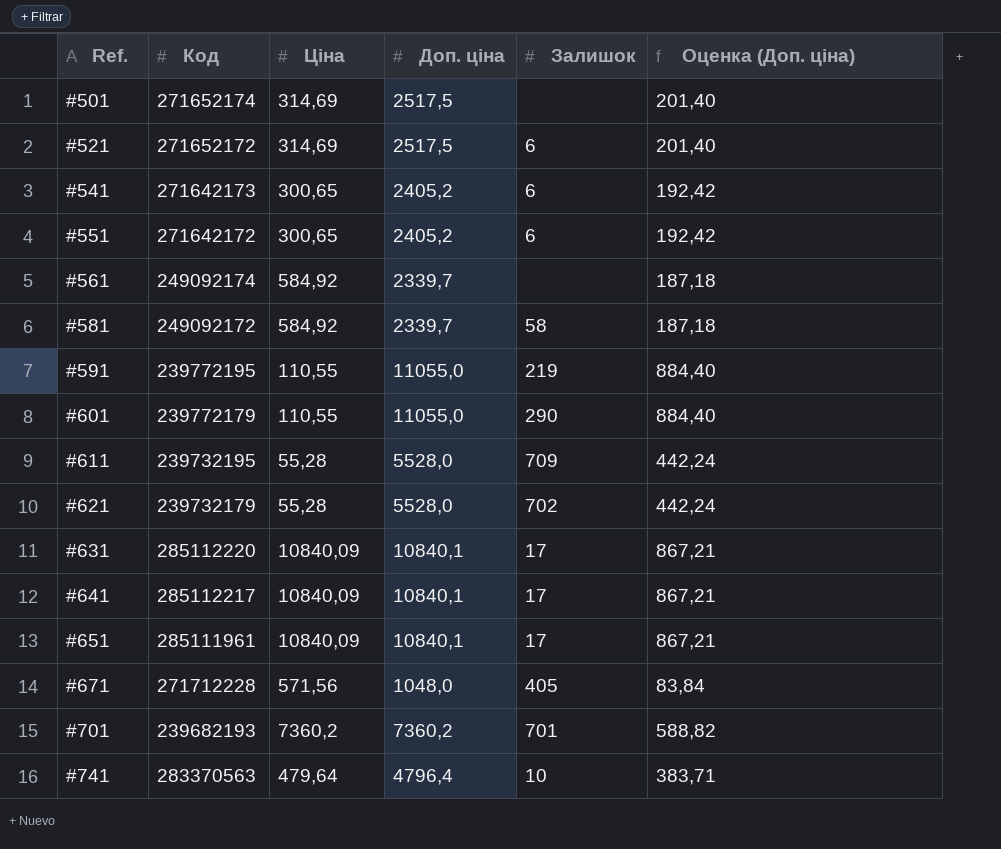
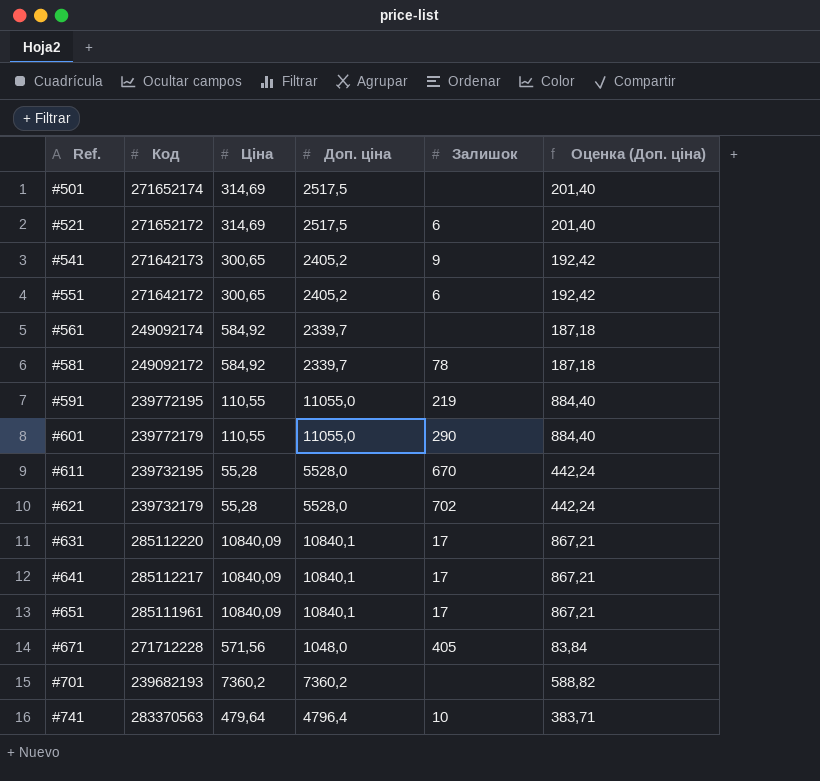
#541 | Залишок: 6 -> 9
#581 | Залишок: 58 -> 78
#611 | Залишок: 709 -> 670
#701 | Залишок: 701 -> none

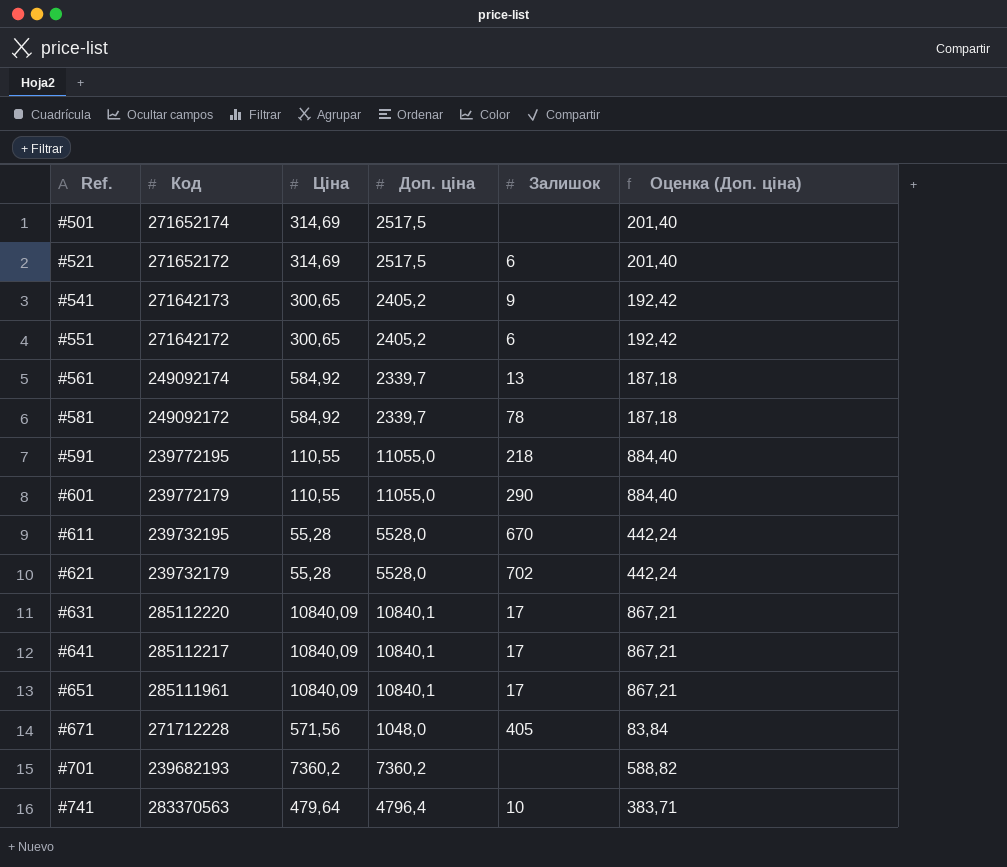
#561 | Залишок: none -> 13
#591 | Залишок: 219 -> 218

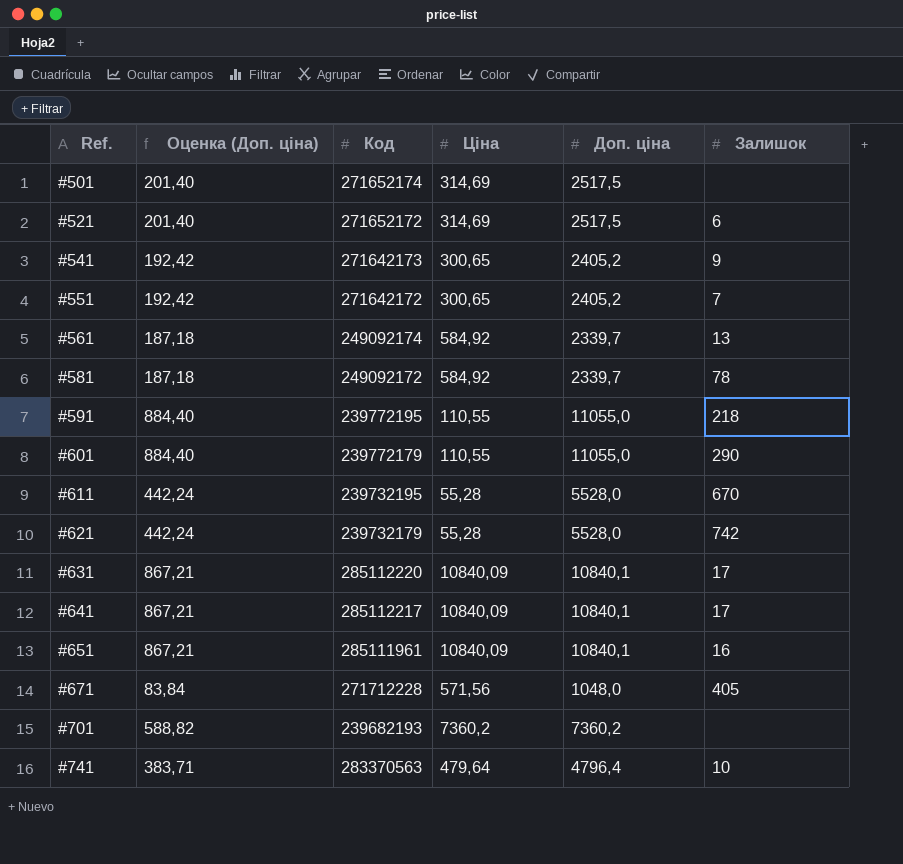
column Оценка (Доп. ціна) | position: 6 -> 2
#551 | Залишок: 6 -> 7
#621 | Залишок: 702 -> 742
#651 | Залишок: 17 -> 16

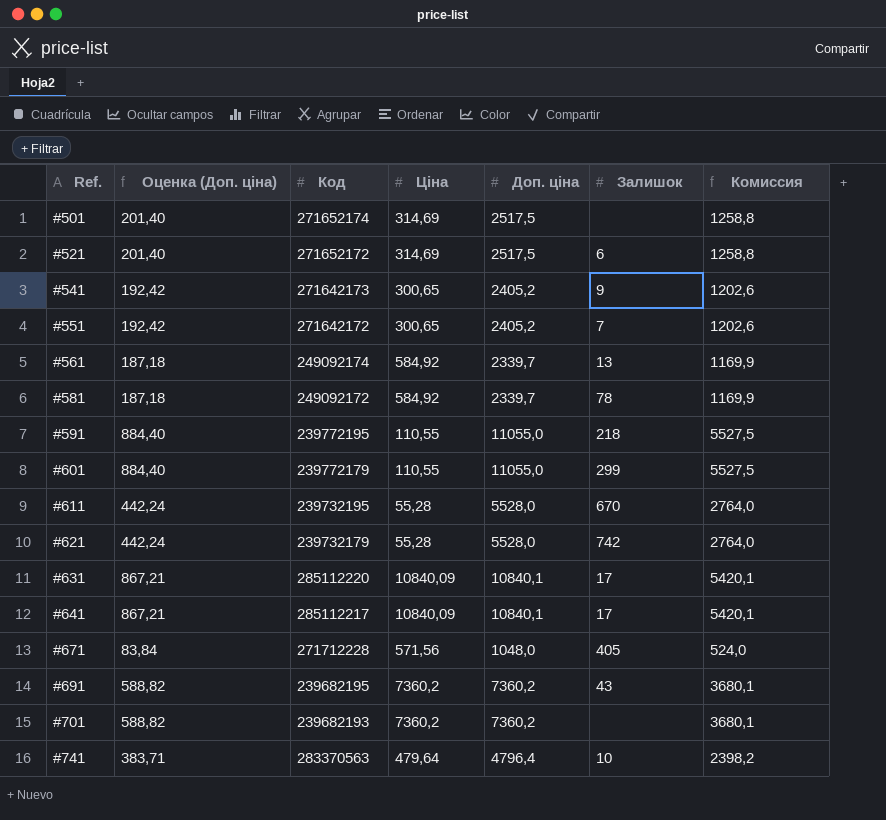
column Комиссия | formula: none -> [Доп. ціна] * 0,5
row #651: 867,21 | 285111961 | 10840,09 | 10840,1 | 16 -> none
#601 | Залишок: 290 -> 299
row #691: none -> 588,82 | 239682195 | 7360,2 | 7360,2 | 43 | 3680,1

